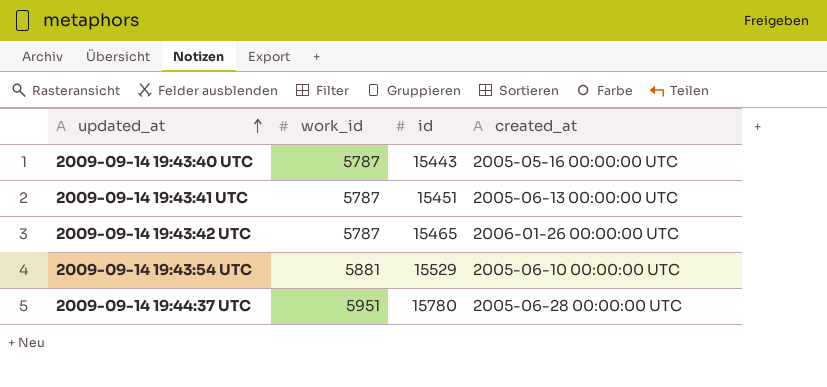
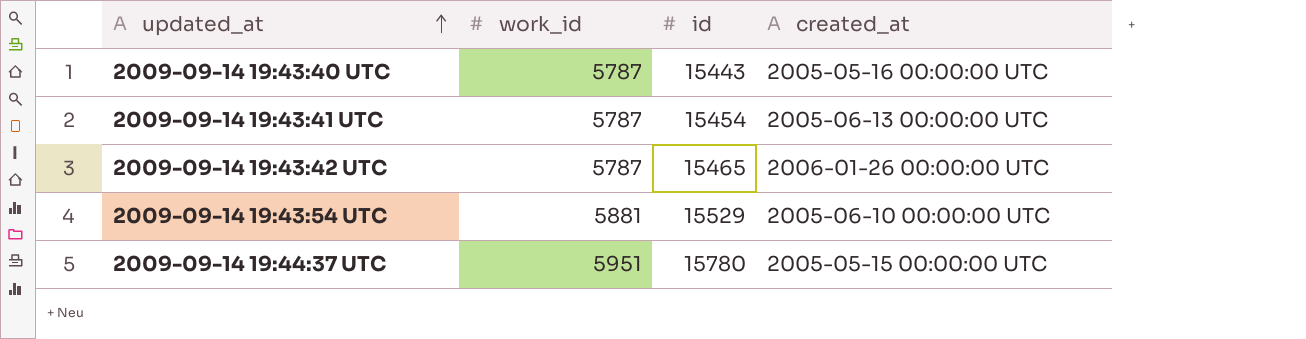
2009-09-14 19:43:41 UTC | id: 15451 -> 15454
2009-09-14 19:44:37 UTC | created_at: 2005-06-28 00:00:00 UTC -> 2005-05-15 00:00:00 UTC

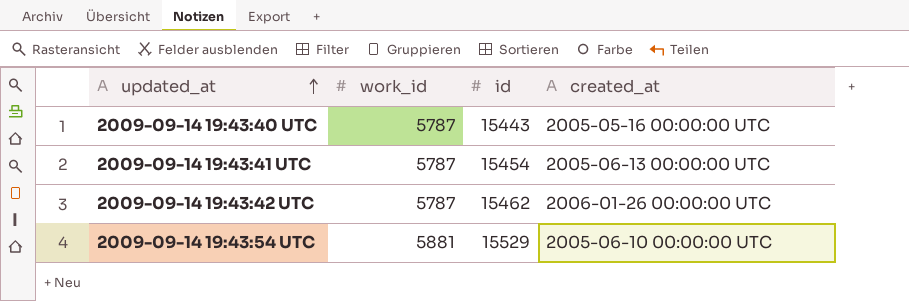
row 2009-09-14 19:44:37 UTC: 5951 | 15780 | 2005-05-15 00:00:00 UTC -> none
2009-09-14 19:43:42 UTC | id: 15465 -> 15462

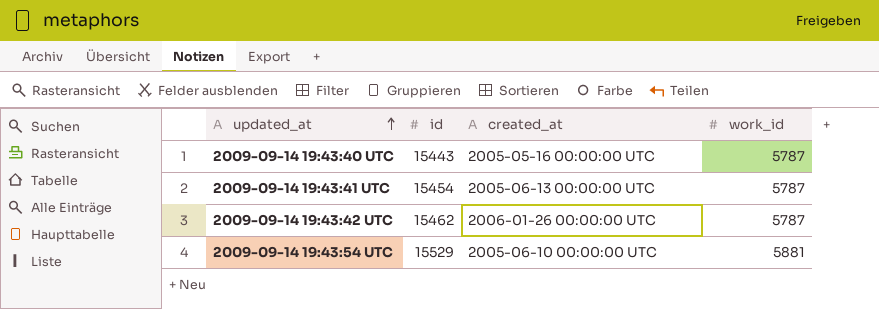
column work_id | position: 2 -> 4

